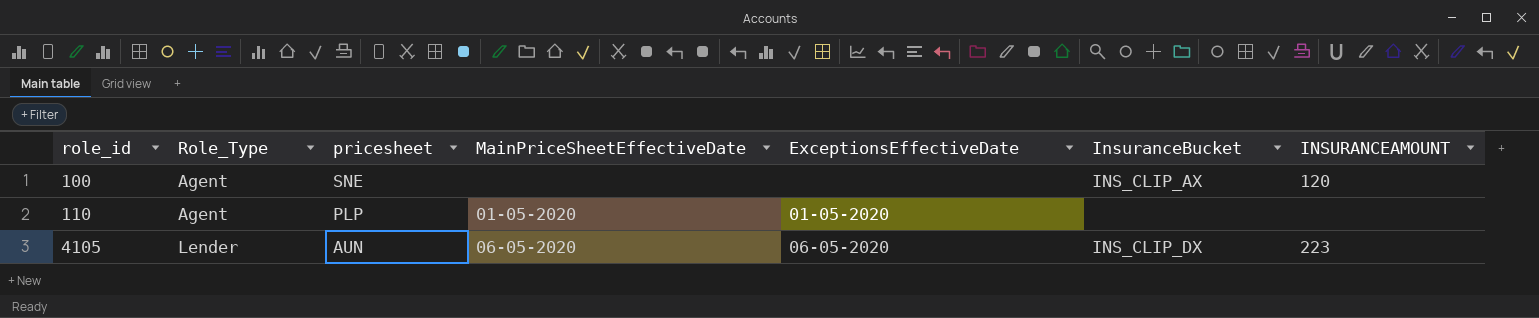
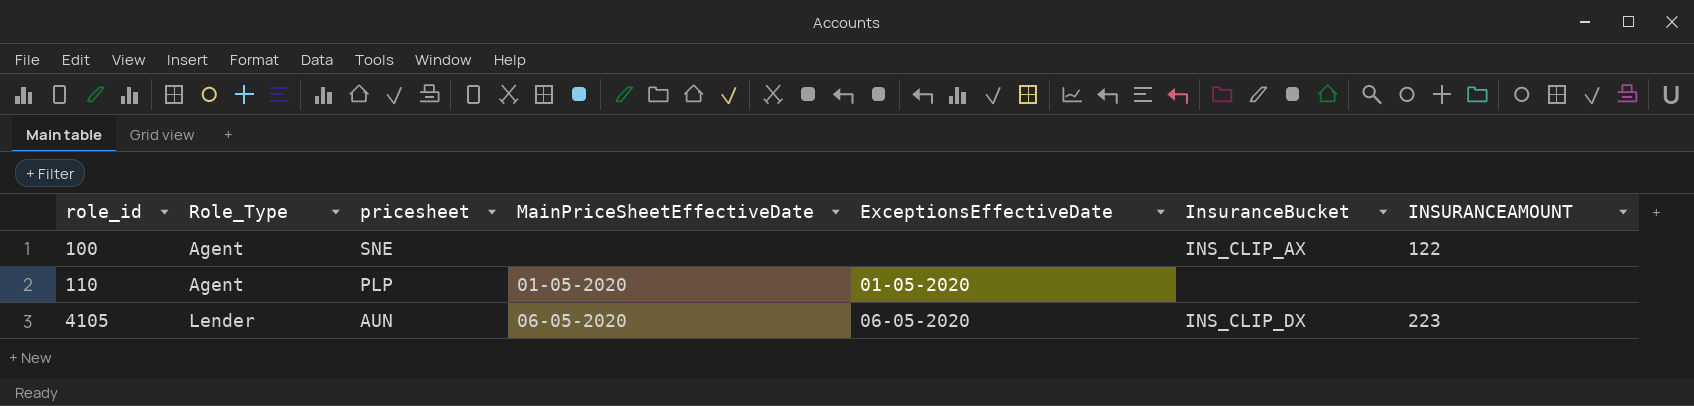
100 | INSURANCEAMOUNT: 120 -> 122

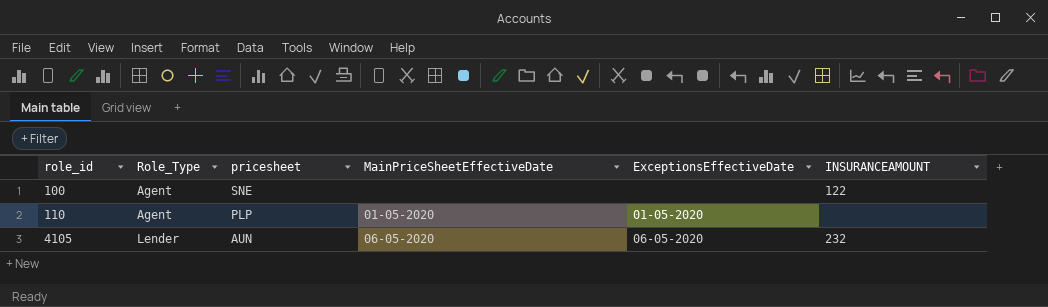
column InsuranceBucket | position: 6 -> none
4105 | INSURANCEAMOUNT: 223 -> 232

